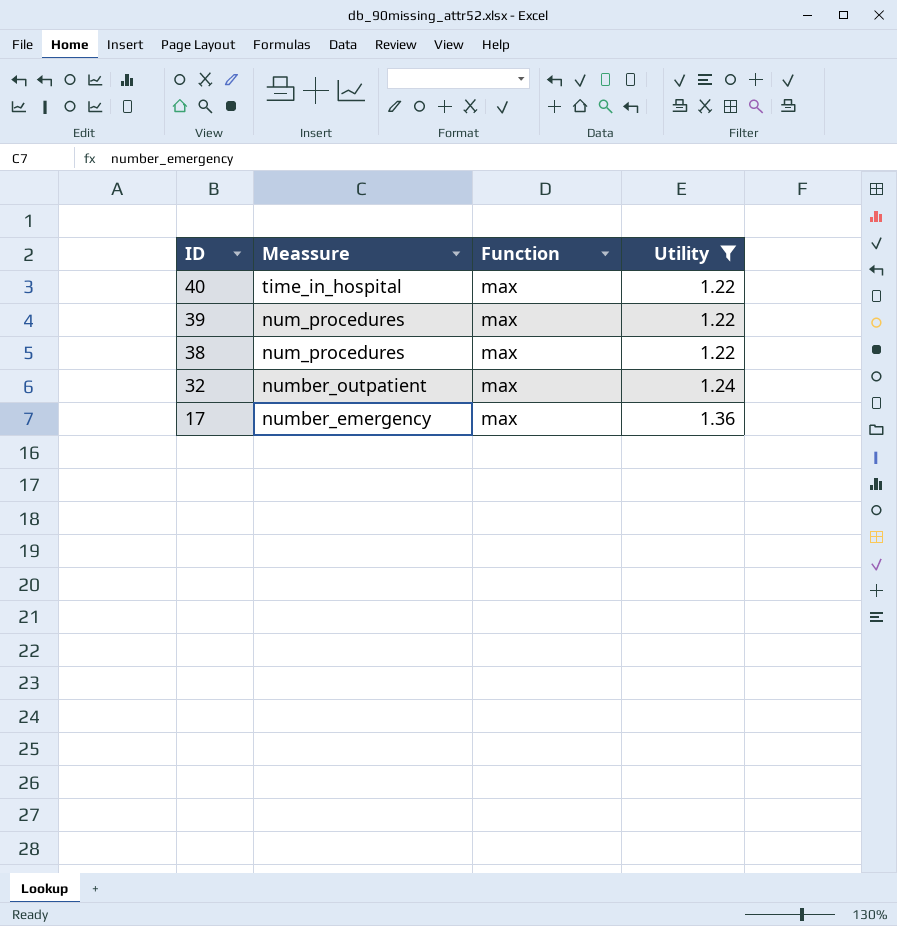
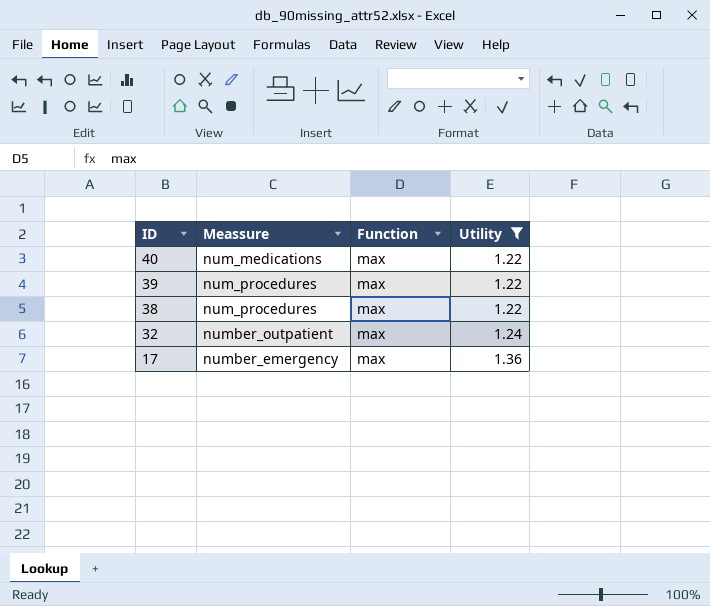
40 | Meassure: time_in_hospital -> num_medications

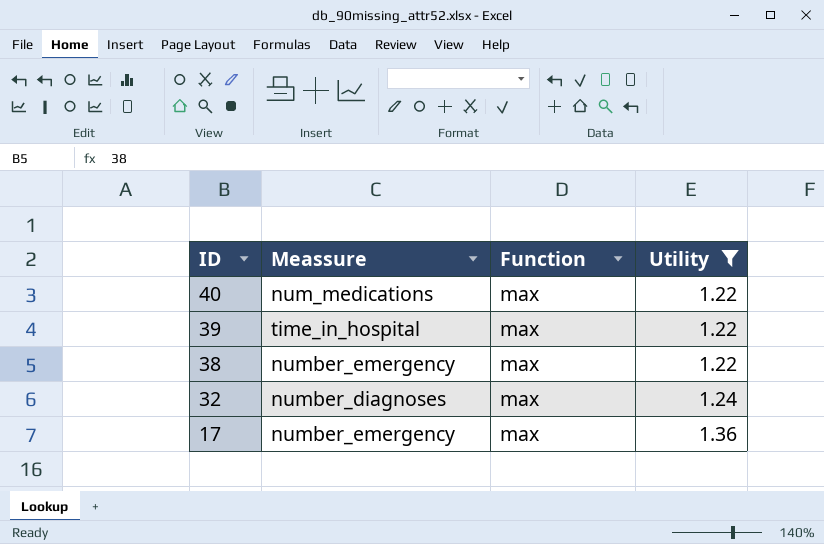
39 | Meassure: num_procedures -> time_in_hospital
38 | Meassure: num_procedures -> number_emergency
32 | Meassure: number_outpatient -> number_diagnoses

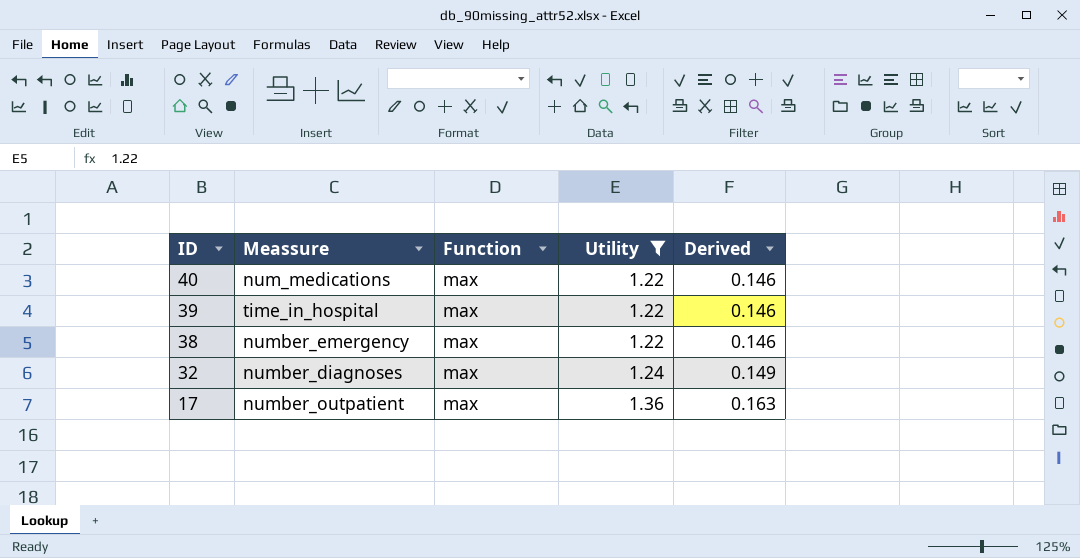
column Derived | formula: none -> [Utility] * 0.12
17 | Meassure: number_emergency -> number_outpatient

